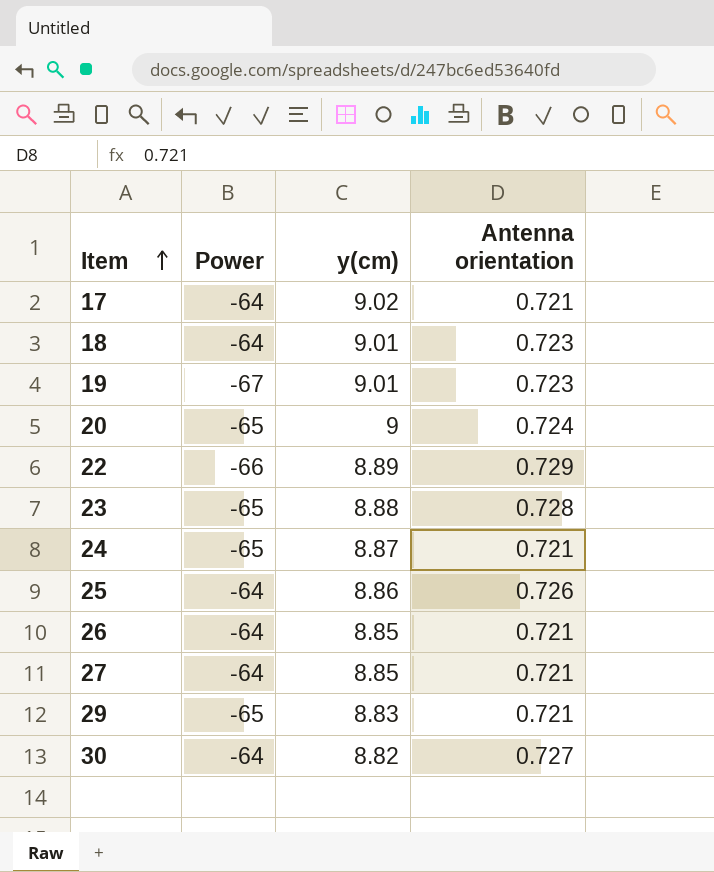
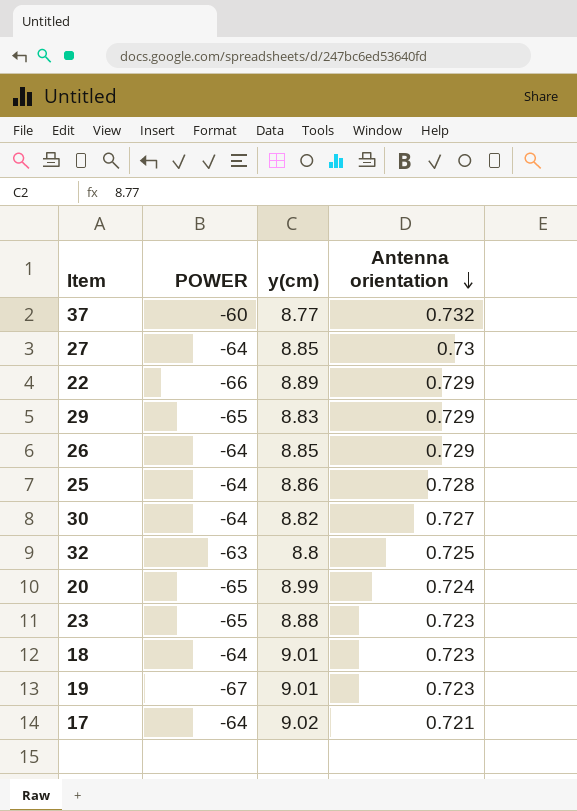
row order: Item ascending -> Antenna orientation descending
column name: Power -> POWER
row 24: -65 | 8.87 | 0.721 -> none
row 37: none -> -60 | 8.77 | 0.732
27 | Antenna orientation: 0.721 -> 0.73
29 | Antenna orientation: 0.721 -> 0.729
26 | Antenna orientation: 0.721 -> 0.729
25 | Antenna orientation: 0.726 -> 0.728
row 32: none -> -63 | 8.8 | 0.725
20 | y(cm): 9 -> 8.99
23 | Antenna orientation: 0.728 -> 0.723

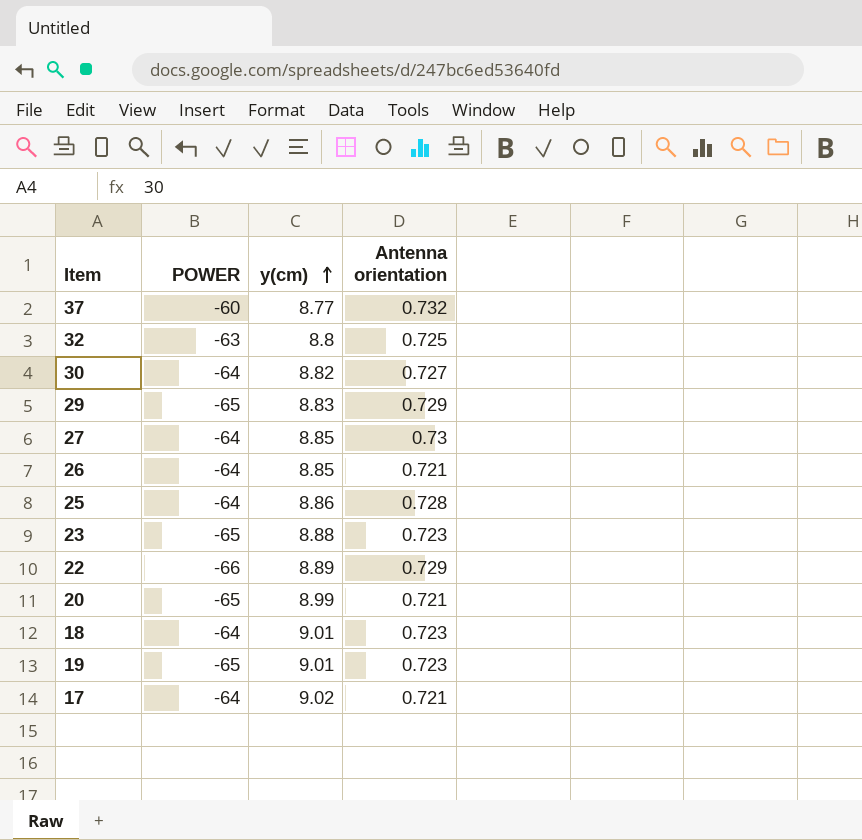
row order: Antenna orientation descending -> y(cm) ascending
26 | Antenna orientation: 0.729 -> 0.721
20 | Antenna orientation: 0.724 -> 0.721
19 | POWER: -67 -> -65

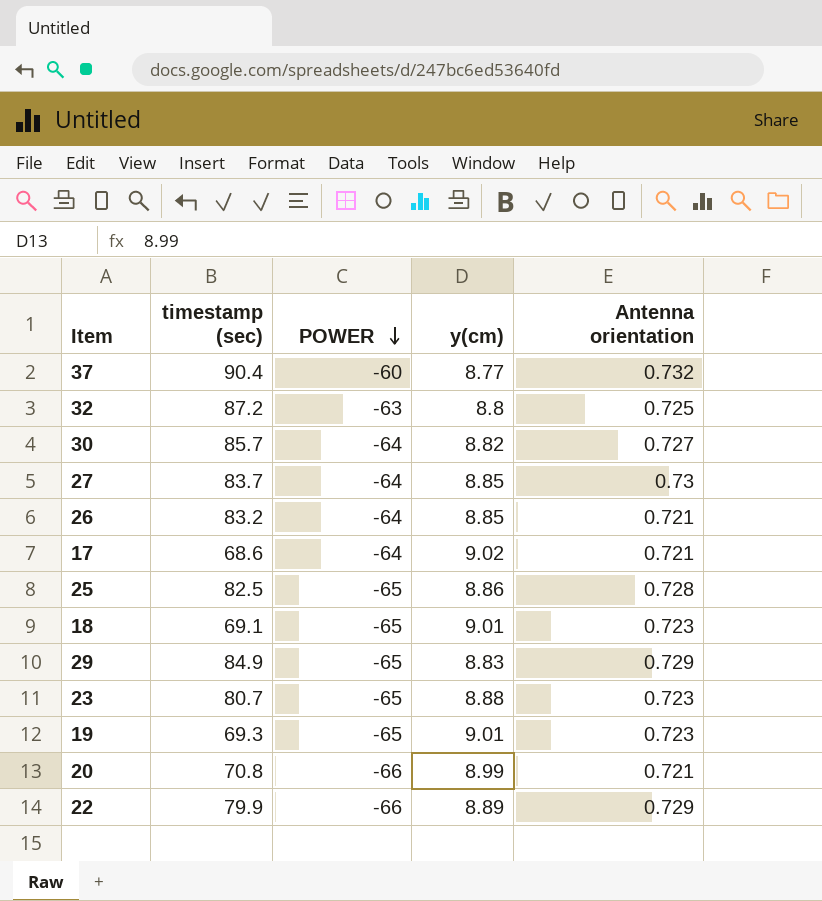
row order: y(cm) ascending -> POWER descending
column timestamp (sec) | position: none -> 2
25 | POWER: -64 -> -65
18 | POWER: -64 -> -65
20 | POWER: -65 -> -66

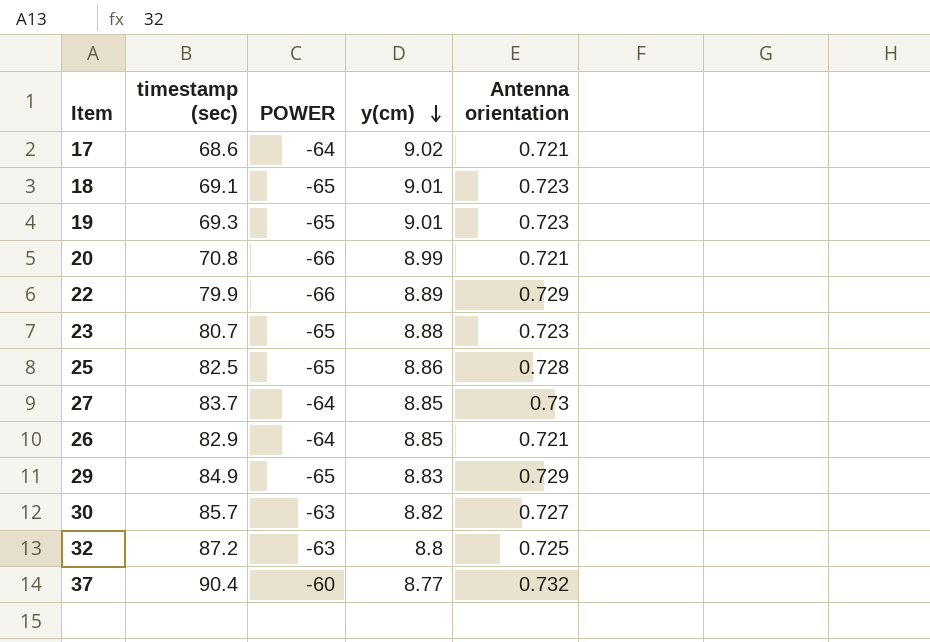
row order: POWER descending -> y(cm) descending
26 | timestamp (sec): 83.2 -> 82.9
30 | POWER: -64 -> -63

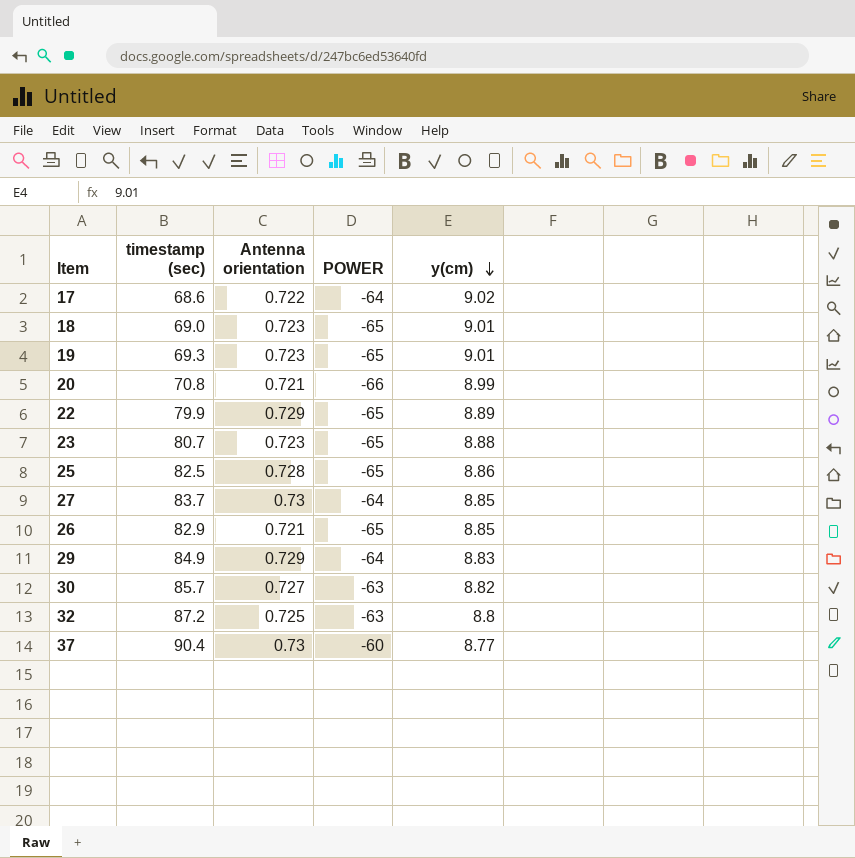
column Antenna orientation | position: 5 -> 3
17 | Antenna orientation: 0.721 -> 0.722
18 | timestamp (sec): 69.1 -> 69.0
22 | POWER: -66 -> -65
26 | POWER: -64 -> -65
29 | POWER: -65 -> -64
37 | Antenna orientation: 0.732 -> 0.73

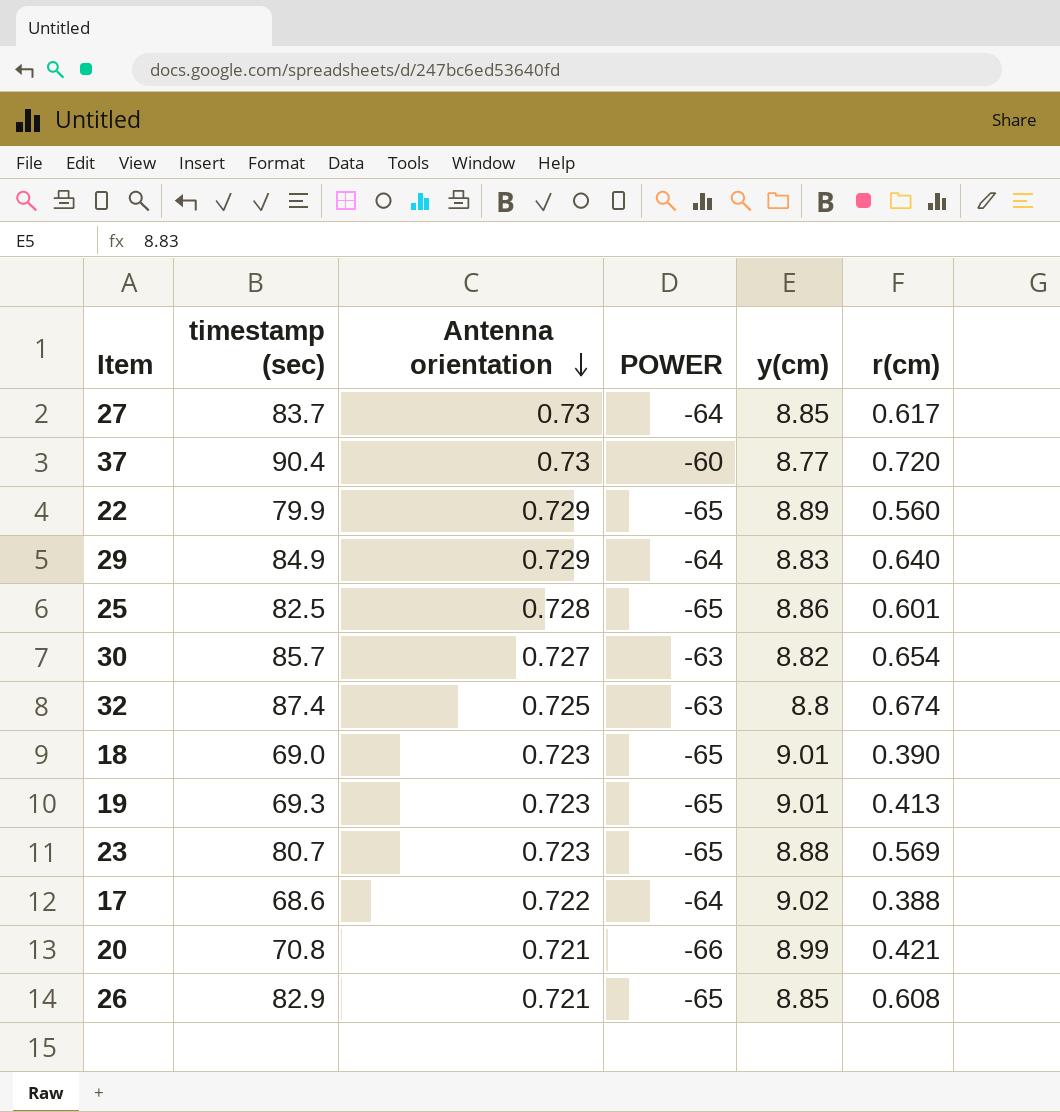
row order: y(cm) descending -> Antenna orientation descending
column r(cm) | position: none -> 6
32 | timestamp (sec): 87.2 -> 87.4

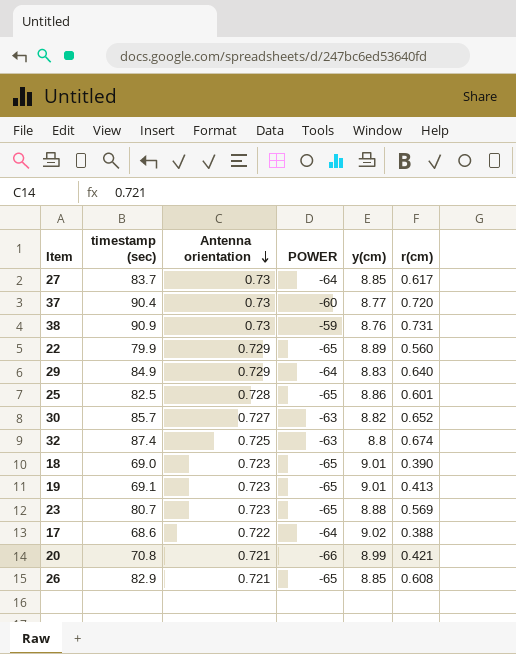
row 38: none -> 90.9 | 0.73 | -59 | 8.76 | 0.731
30 | r(cm): 0.654 -> 0.652
19 | timestamp (sec): 69.3 -> 69.1

